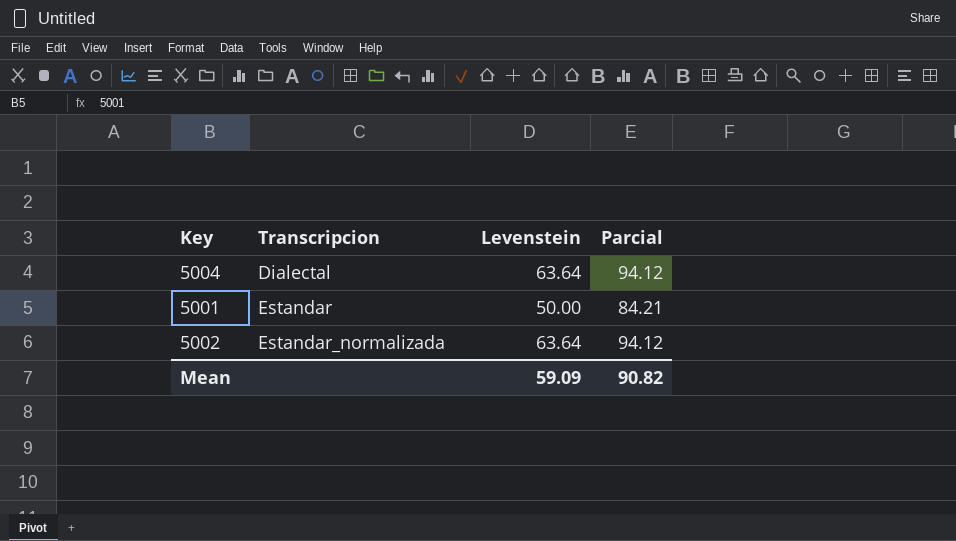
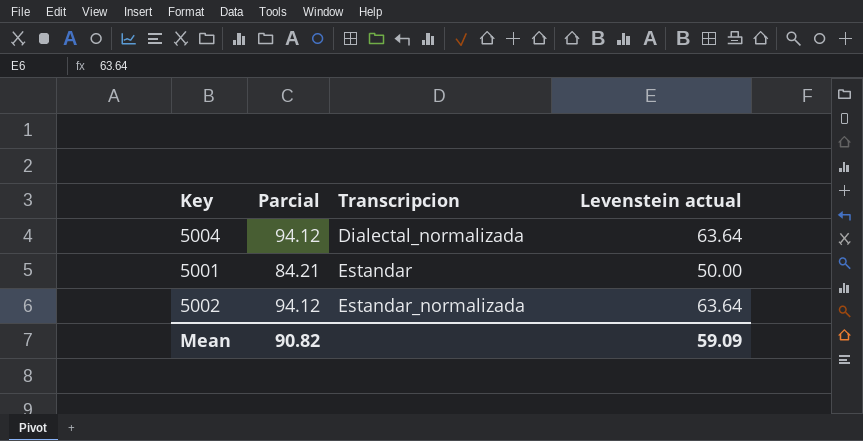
column Parcial | position: 4 -> 2
column name: Levenstein -> Levenstein actual
5004 | Transcripcion: Dialectal -> Dialectal_normalizada

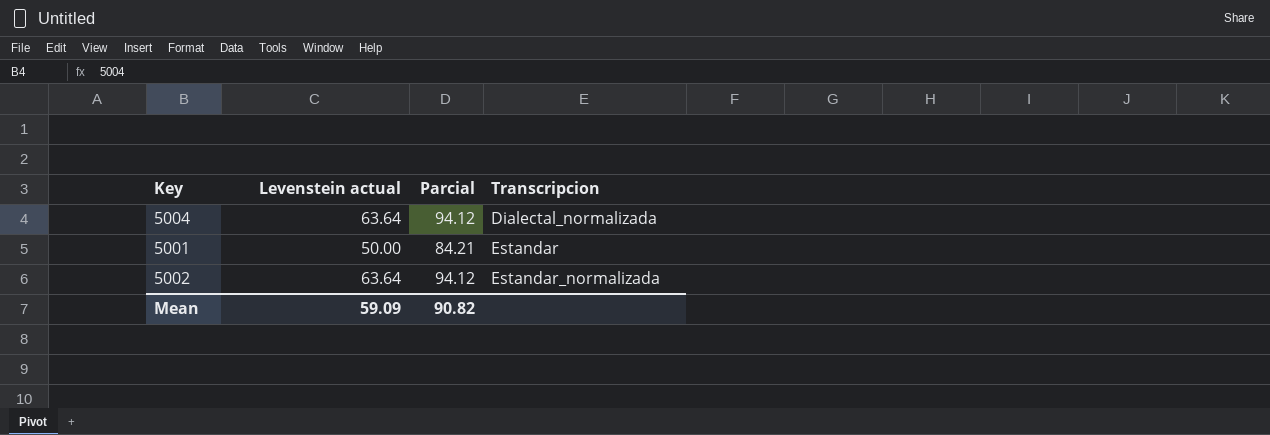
column Levenstein actual | position: 4 -> 2

